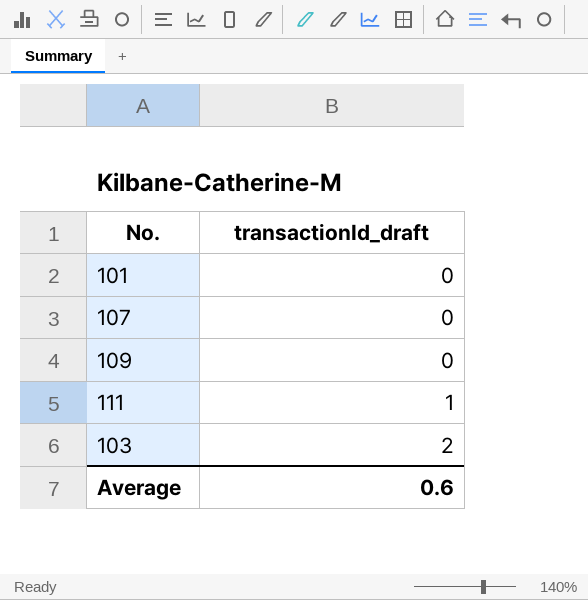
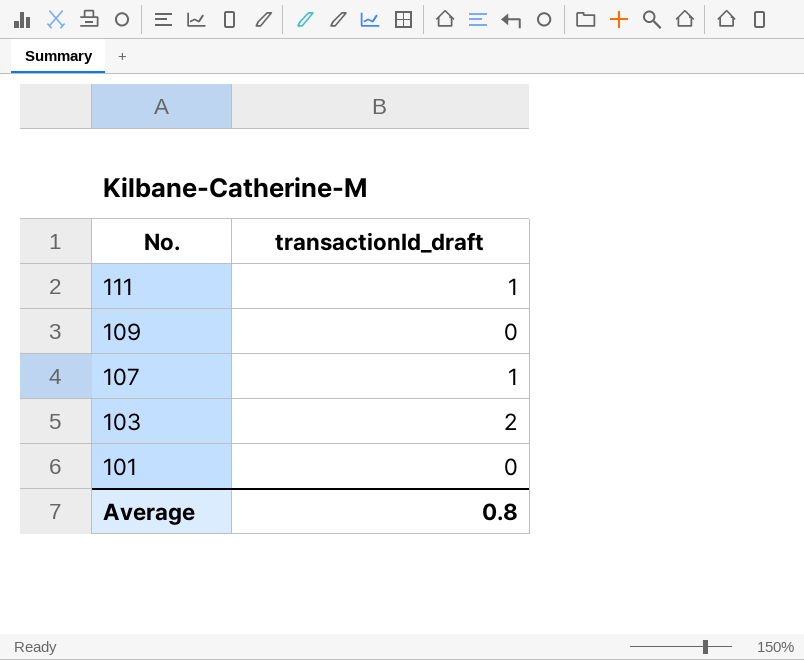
row order: transactionId_draft ascending -> No. descending
107 | transactionId_draft: 0 -> 1
Average | transactionId_draft: 0.6 -> 0.8

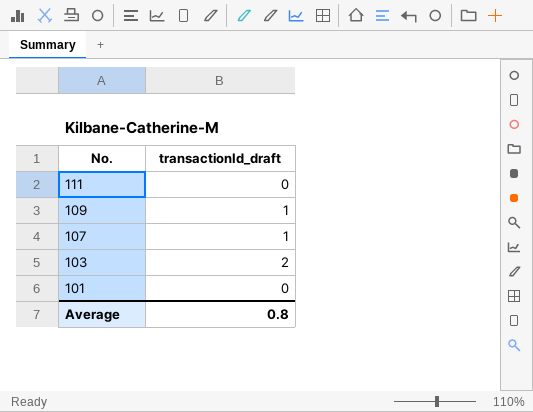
111 | transactionId_draft: 1 -> 0
109 | transactionId_draft: 0 -> 1

